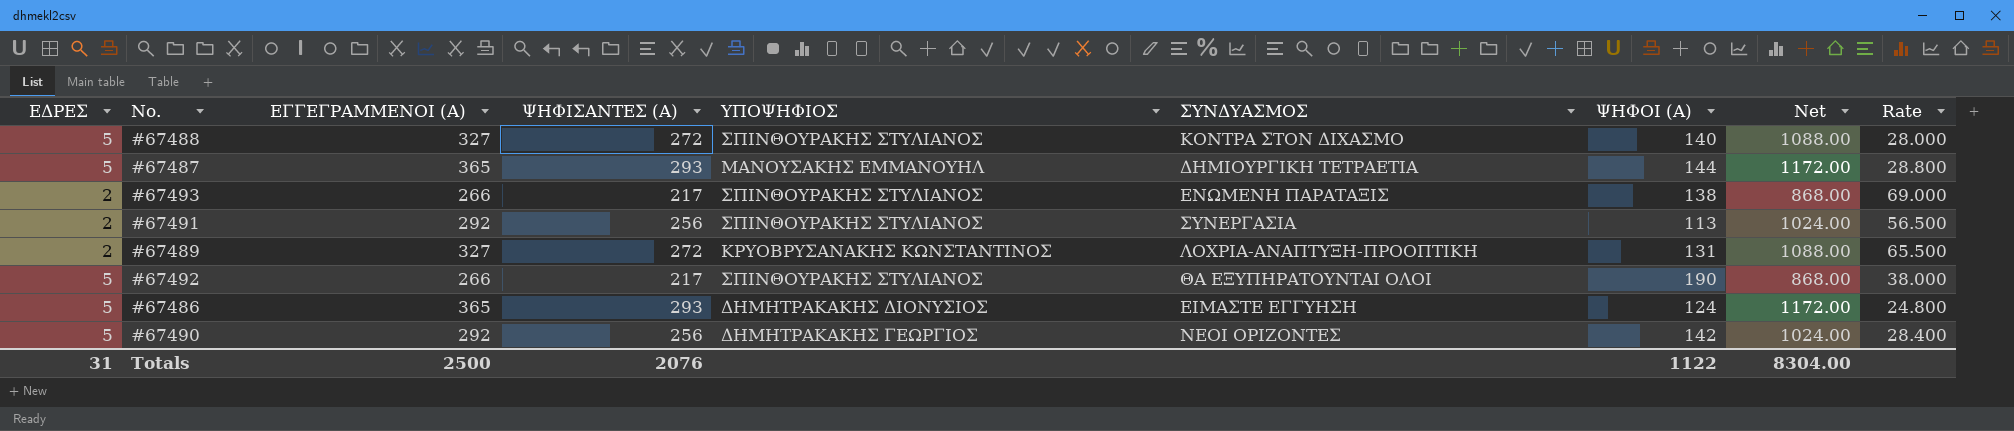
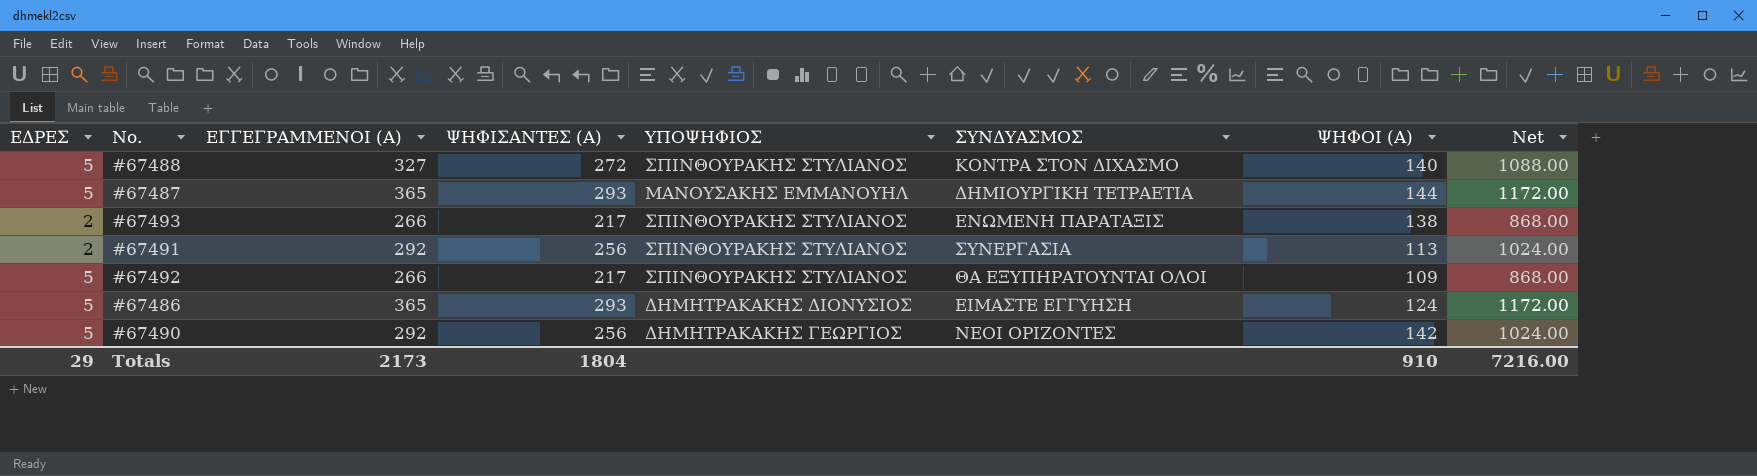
column Rate | formula: [ΨΗΦΟΙ (Α)] / [ΕΔΡΕΣ] -> none
row #67489: 2 | 327 | 272 | ΚΡΥΟΒΡΥΣΑΝΑΚΗΣ ΚΩΝΣΤΑΝΤΙΝΟΣ | ΛΟΧΡΙΑ-ΑΝΑΠΤΥΞΗ-ΠΡΟΟΠΤΙΚΗ | 131 | 1088.00 | 65.500 -> none
#67492 | ΨΗΦΟΙ (Α): 190 -> 109
Totals | ΕΔΡΕΣ: 31 -> 29
Totals | ΕΓΓΕΓΡΑΜΜΕΝΟΙ (Α): 2500 -> 2173
Totals | ΨΗΦΙΣΑΝΤΕΣ (Α): 2076 -> 1804
Totals | ΨΗΦΟΙ (Α): 1122 -> 910
Totals | Net: 8304.00 -> 7216.00

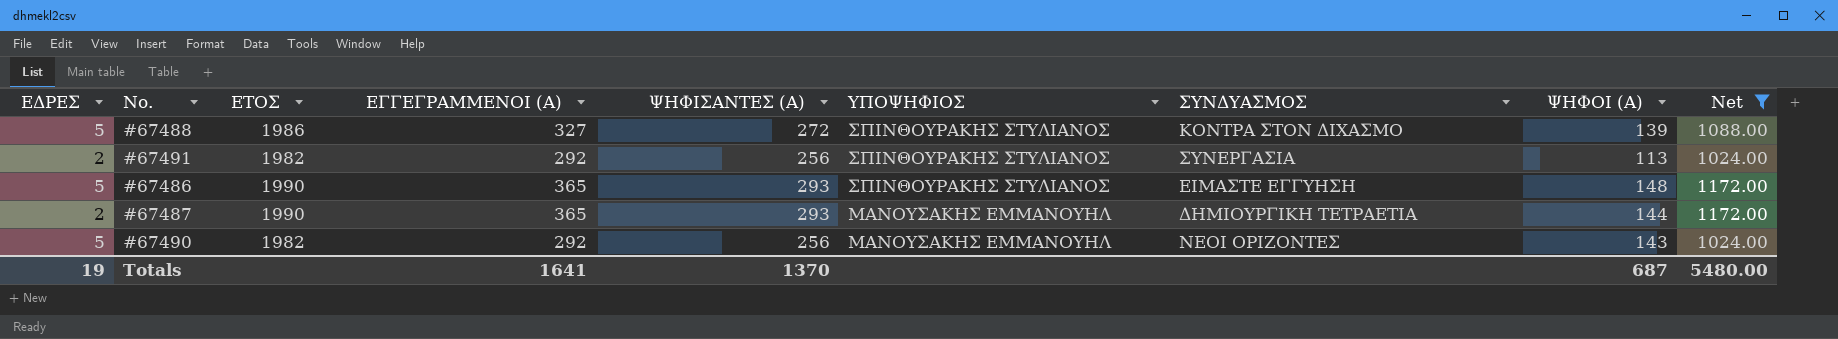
filter: none -> Net != 868.00
row order: none -> ΥΠΟΨΗΦΙΟΣ descending
column ΕΤΟΣ | position: none -> 3
#67488 | ΨΗΦΟΙ (Α): 140 -> 139
#67486 | ΥΠΟΨΗΦΙΟΣ: ΔΗΜΗΤΡΑΚΑΚΗΣ ΔΙΟΝΥΣΙΟΣ -> ΣΠΙΝΘΟΥΡΑΚΗΣ ΣΤΥΛΙΑΝΟΣ
#67486 | ΨΗΦΟΙ (Α): 124 -> 148
#67487 | ΕΔΡΕΣ: 5 -> 2
#67490 | ΥΠΟΨΗΦΙΟΣ: ΔΗΜΗΤΡΑΚΑΚΗΣ ΓΕΩΡΓΙΟΣ -> ΜΑΝΟΥΣΑΚΗΣ ΕΜΜΑΝΟΥΗΛ
#67490 | ΨΗΦΟΙ (Α): 142 -> 143
Totals | ΕΔΡΕΣ: 29 -> 19
Totals | ΕΓΓΕΓΡΑΜΜΕΝΟΙ (Α): 2173 -> 1641
Totals | ΨΗΦΙΣΑΝΤΕΣ (Α): 1804 -> 1370
Totals | ΨΗΦΟΙ (Α): 910 -> 687
Totals | Net: 7216.00 -> 5480.00

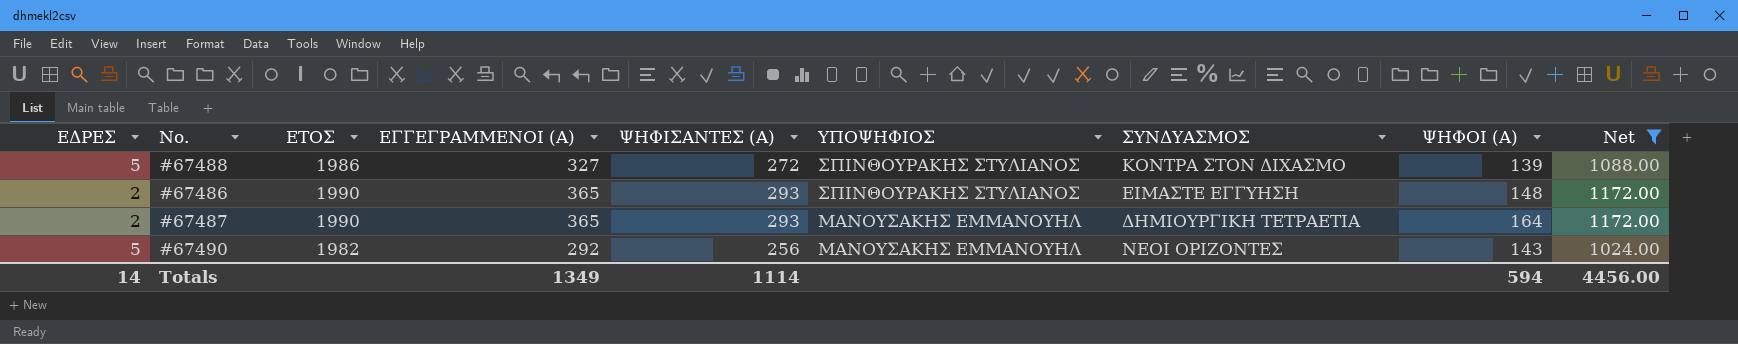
row #67491: 2 | 1982 | 292 | 256 | ΣΠΙΝΘΟΥΡΑΚΗΣ ΣΤΥΛΙΑΝΟΣ | ΣΥΝΕΡΓΑΣΙΑ | 113 | 1024.00 -> none
#67486 | ΕΔΡΕΣ: 5 -> 2
#67487 | ΨΗΦΟΙ (Α): 144 -> 164
Totals | ΕΔΡΕΣ: 19 -> 14
Totals | ΕΓΓΕΓΡΑΜΜΕΝΟΙ (Α): 1641 -> 1349
Totals | ΨΗΦΙΣΑΝΤΕΣ (Α): 1370 -> 1114
Totals | ΨΗΦΟΙ (Α): 687 -> 594
Totals | Net: 5480.00 -> 4456.00

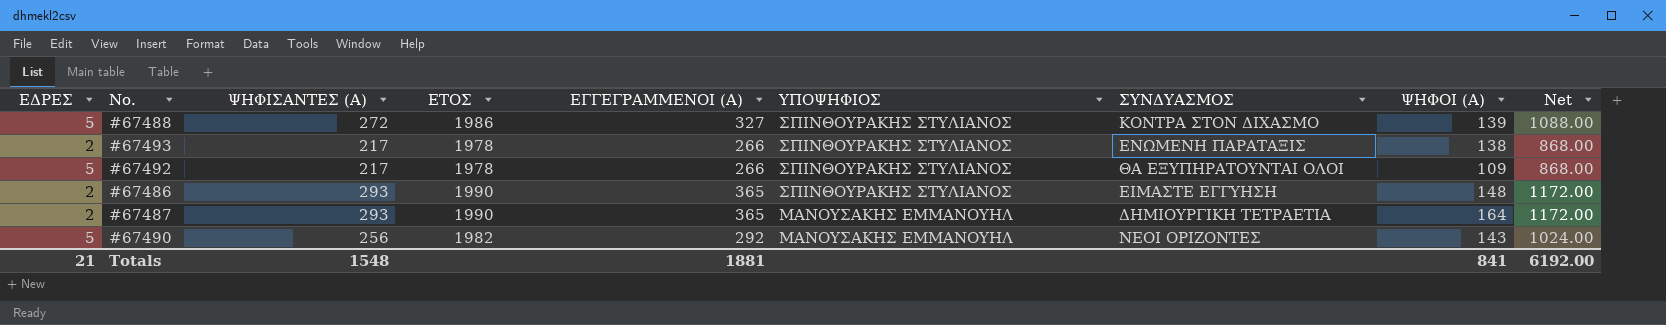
filter: Net != 868.00 -> none
column ΨΗΦΙΣΑΝΤΕΣ (Α) | position: 5 -> 3
Totals | ΕΔΡΕΣ: 14 -> 21
Totals | ΨΗΦΙΣΑΝΤΕΣ (Α): 1114 -> 1548
Totals | ΕΓΓΕΓΡΑΜΜΕΝΟΙ (Α): 1349 -> 1881
Totals | ΨΗΦΟΙ (Α): 594 -> 841
Totals | Net: 4456.00 -> 6192.00

